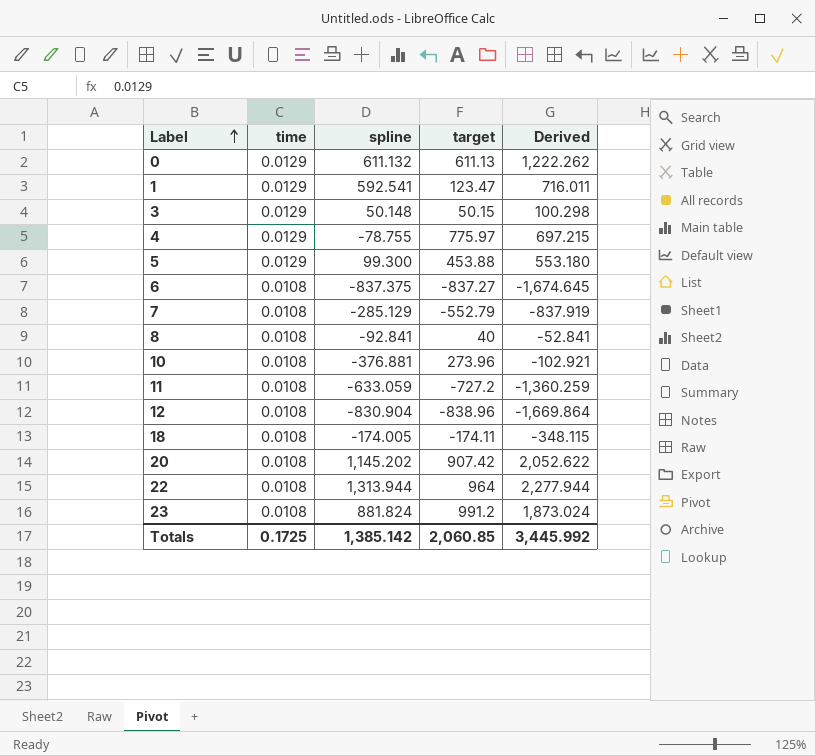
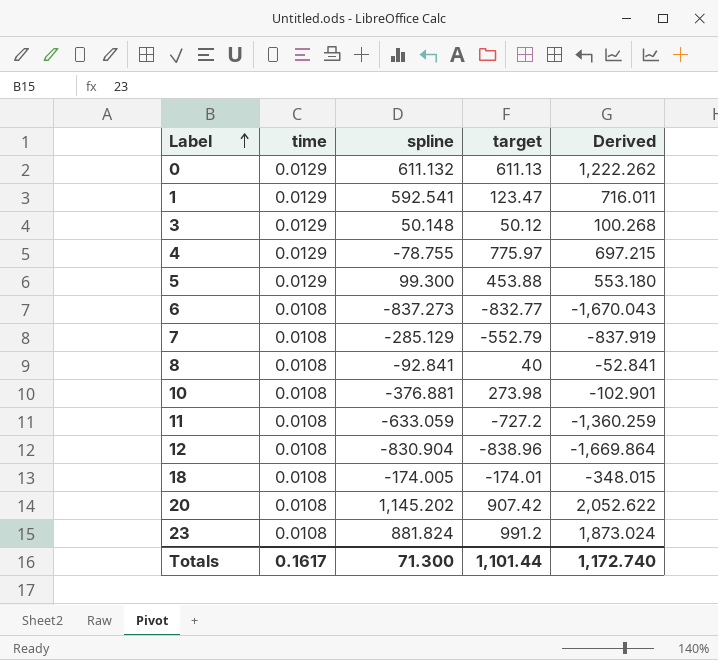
row 22: 0.0108 | 1,313.944 | 964 | 2,277.944 -> none
3 | target: 50.15 -> 50.12
3 | Derived: 100.298 -> 100.268
6 | spline: -837.375 -> -837.273
6 | target: -837.27 -> -832.77
6 | Derived: -1,674.645 -> -1,670.043
10 | target: 273.96 -> 273.98
10 | Derived: -102.921 -> -102.901
18 | target: -174.11 -> -174.01
18 | Derived: -348.115 -> -348.015
Totals | time: 0.1725 -> 0.1617
Totals | spline: 1,385.142 -> 71.300
Totals | target: 2,060.85 -> 1,101.44
Totals | Derived: 3,445.992 -> 1,172.740

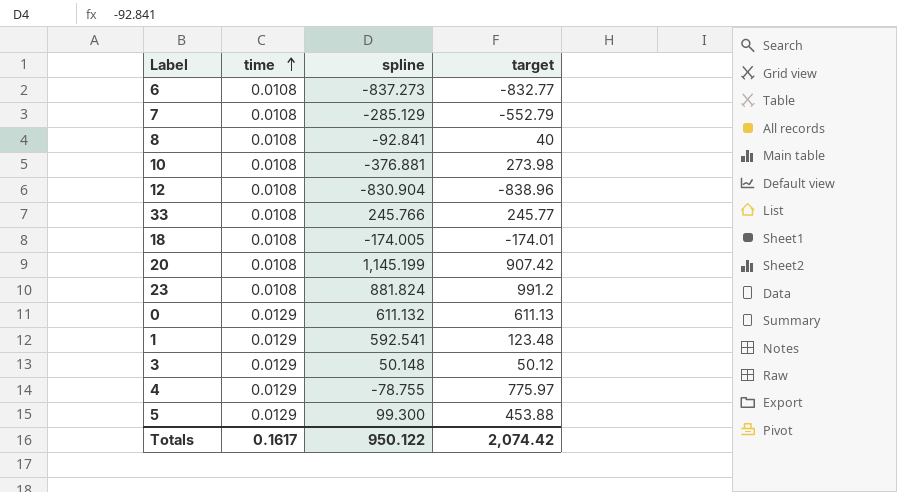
row order: Label ascending -> time ascending
column Derived | formula: [spline] + [target] -> none
row 11: 0.0108 | -633.059 | -727.2 | -1,360.259 -> none
row 33: none -> 0.0108 | 245.766 | 245.77
20 | spline: 1,145.202 -> 1,145.199
1 | target: 123.47 -> 123.48
Totals | spline: 71.300 -> 950.122
Totals | target: 1,101.44 -> 2,074.42

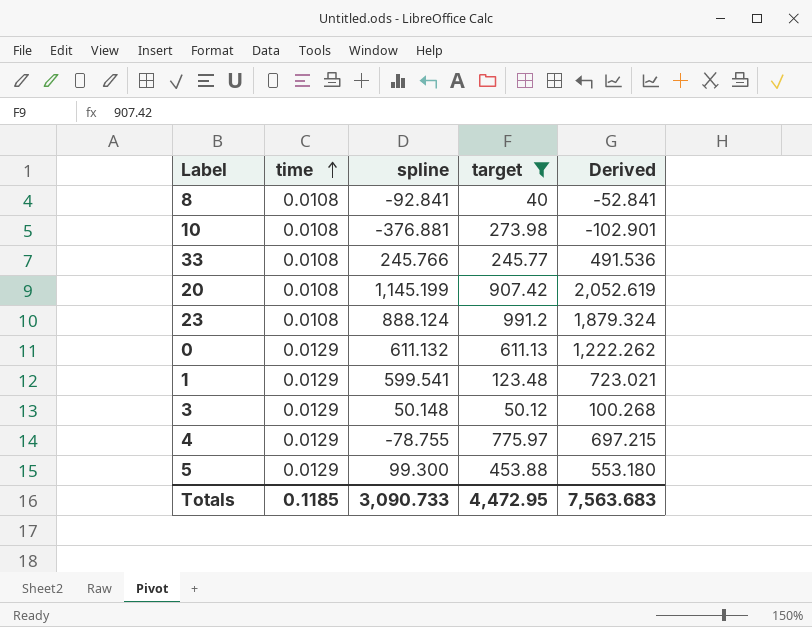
filter: none -> target >= 40
column Derived | formula: none -> [spline] + [target]
23 | spline: 881.824 -> 888.124
1 | spline: 592.541 -> 599.541
Totals | time: 0.1617 -> 0.1185
Totals | spline: 950.122 -> 3,090.733
Totals | target: 2,074.42 -> 4,472.95

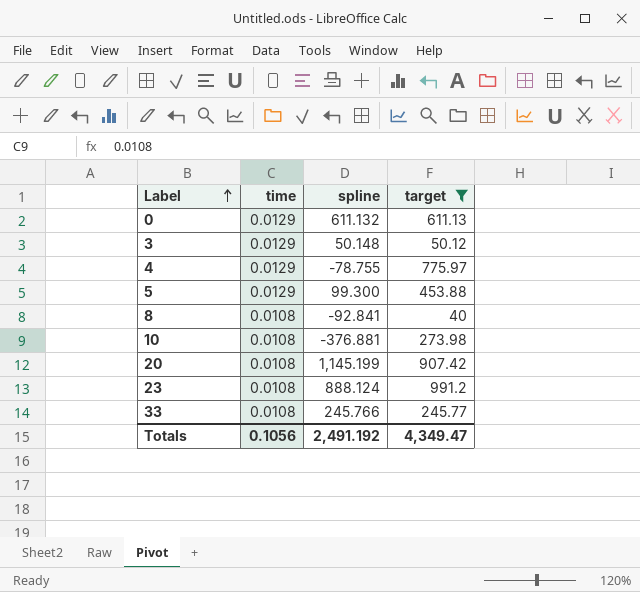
row order: time ascending -> Label ascending
column Derived | formula: [spline] + [target] -> none
row 1: 0.0129 | 599.541 | 123.48 | 723.021 -> none
Totals | time: 0.1185 -> 0.1056
Totals | spline: 3,090.733 -> 2,491.192
Totals | target: 4,472.95 -> 4,349.47

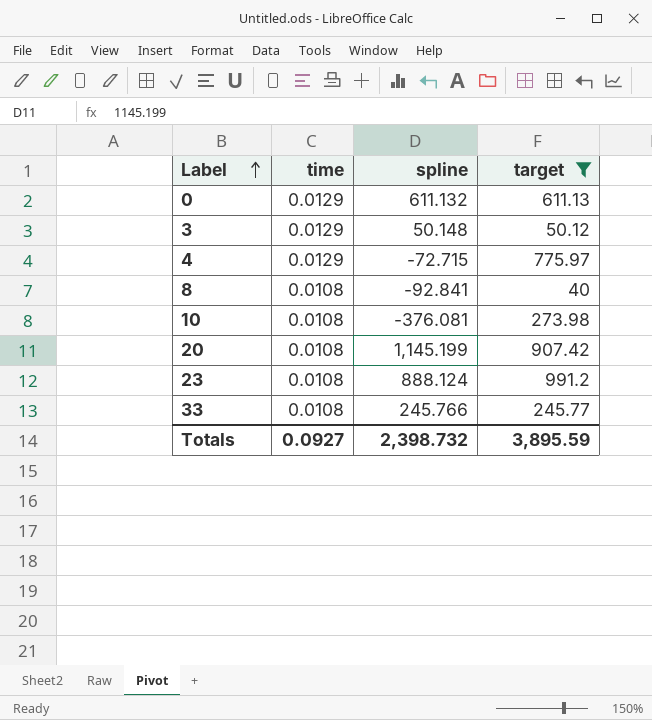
row 5: 0.0129 | 99.300 | 453.88 -> none
4 | spline: -78.755 -> -72.715
10 | spline: -376.881 -> -376.081
Totals | time: 0.1056 -> 0.0927
Totals | spline: 2,491.192 -> 2,398.732
Totals | target: 4,349.47 -> 3,895.59

